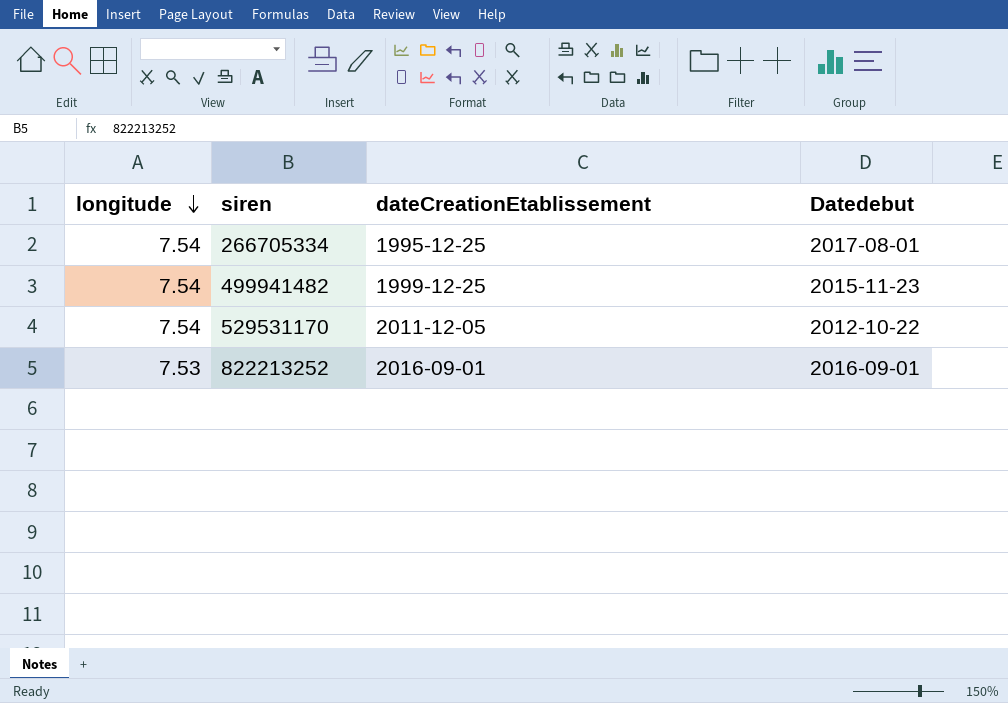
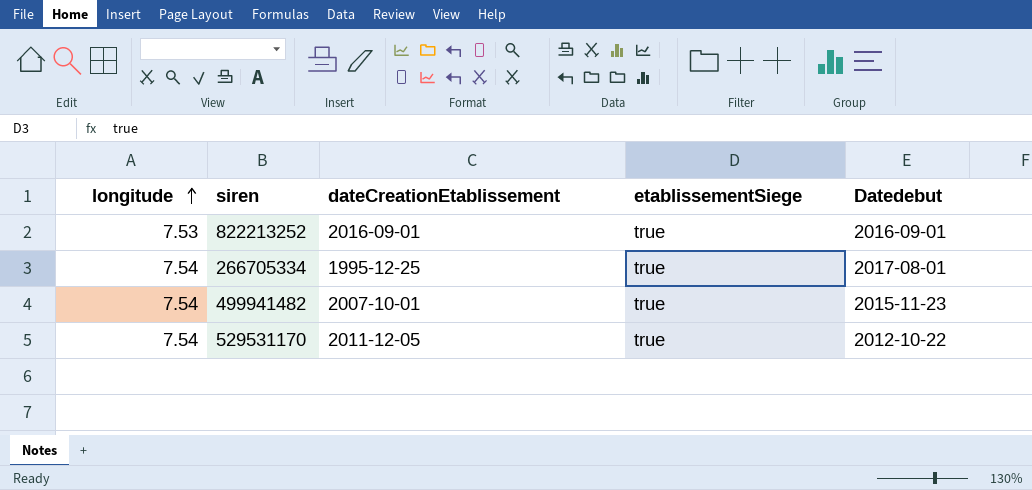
row order: longitude descending -> longitude ascending
column etablissementSiege | position: none -> 4
499941482 | dateCreationEtablissement: 1999-12-25 -> 2007-10-01

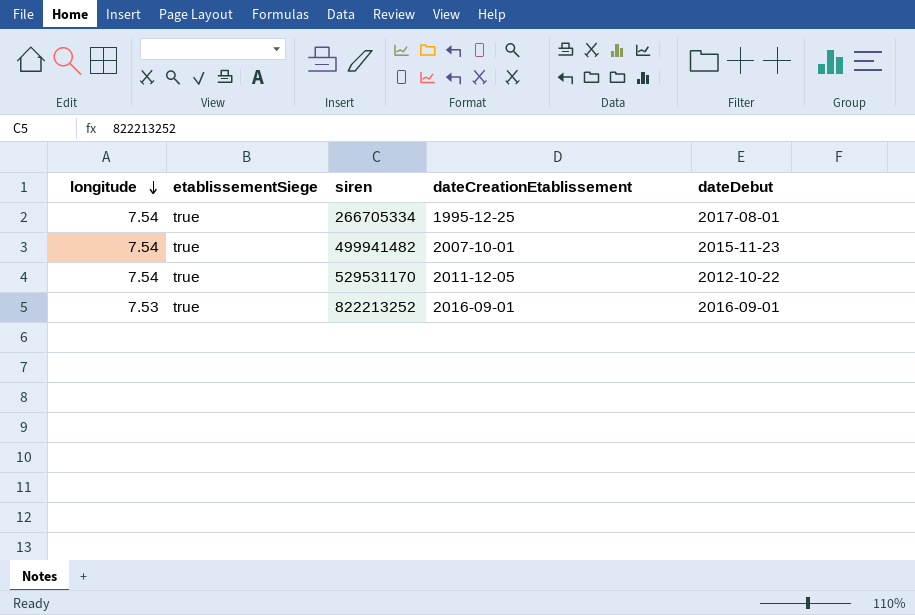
row order: longitude ascending -> longitude descending
column etablissementSiege | position: 4 -> 2
column name: Datedebut -> dateDebut

